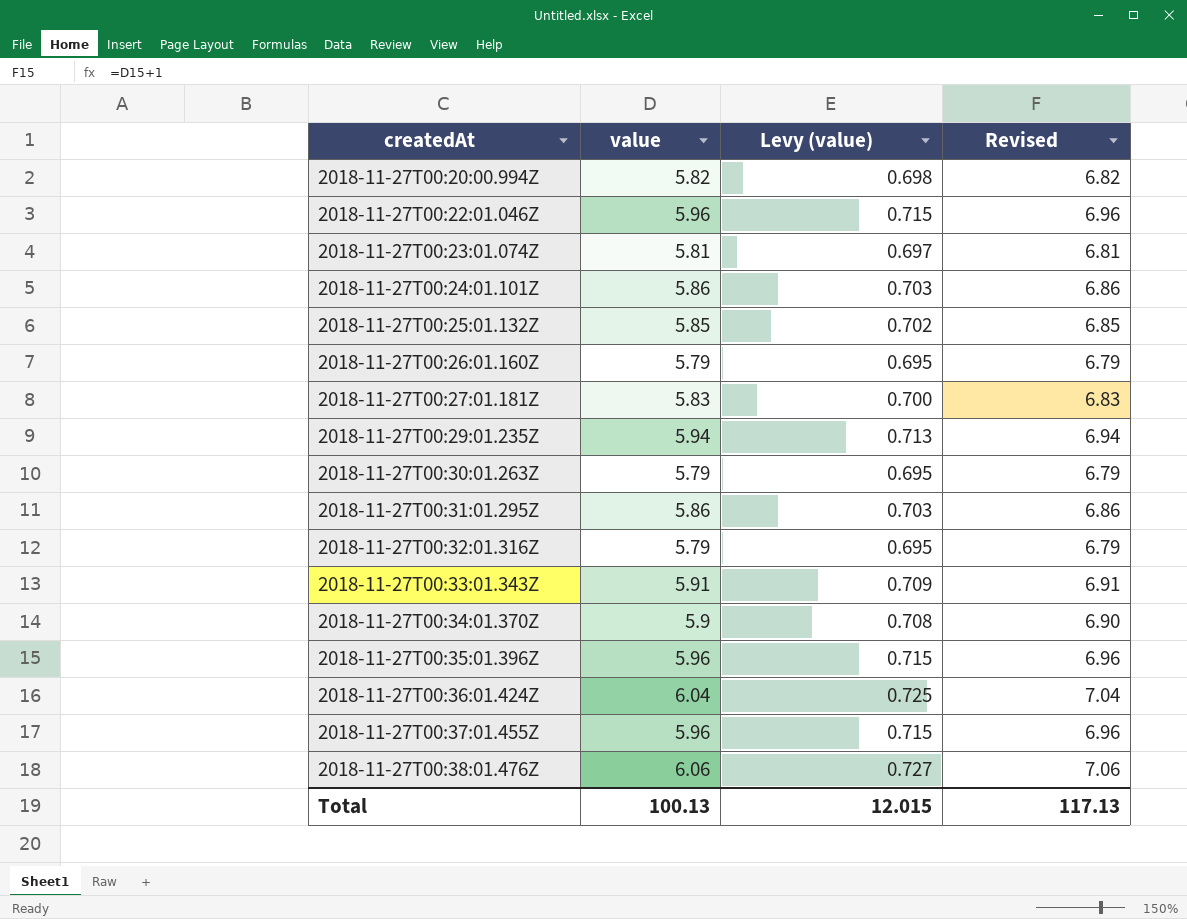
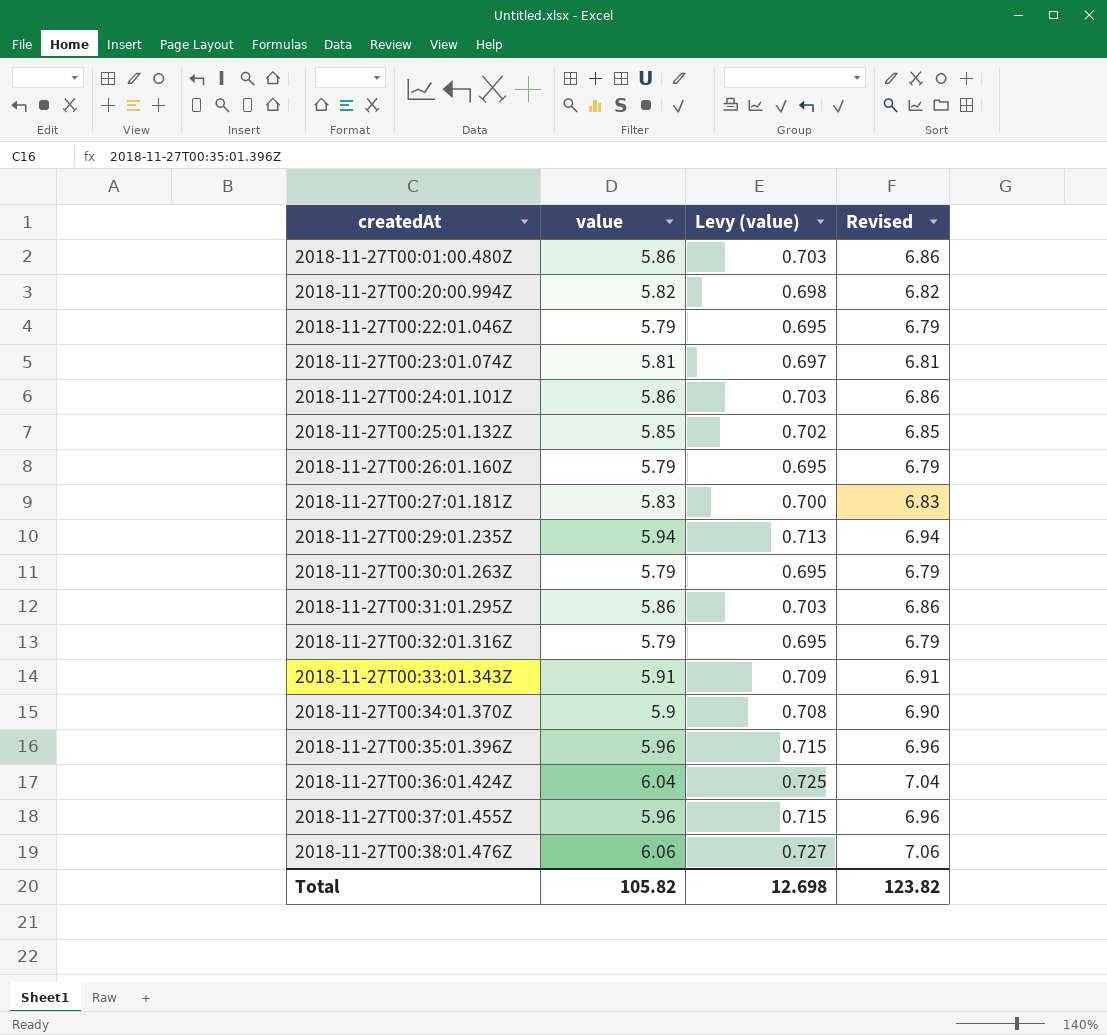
row 2018-11-27T00:01:00.480Z: none -> 5.86 | 0.703 | 6.86
2018-11-27T00:22:01.046Z | value: 5.96 -> 5.79
2018-11-27T00:22:01.046Z | Levy (value): 0.715 -> 0.695
2018-11-27T00:22:01.046Z | Revised: 6.96 -> 6.79
Total | value: 100.13 -> 105.82
Total | Levy (value): 12.015 -> 12.698
Total | Revised: 117.13 -> 123.82

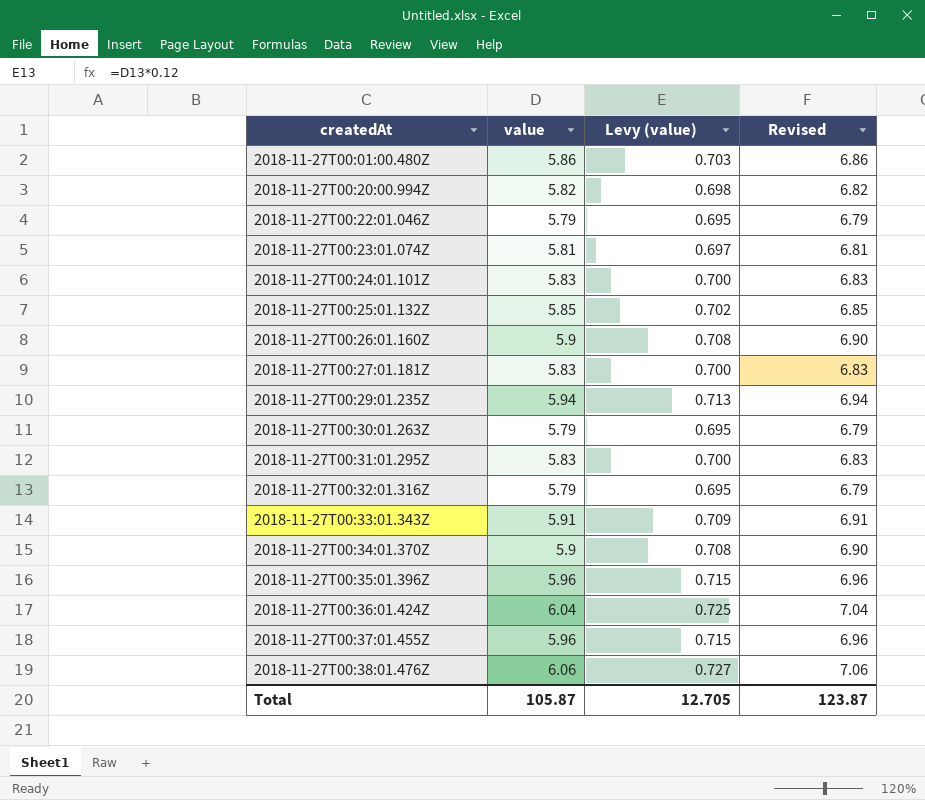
2018-11-27T00:24:01.101Z | value: 5.86 -> 5.83
2018-11-27T00:24:01.101Z | Levy (value): 0.703 -> 0.700
2018-11-27T00:24:01.101Z | Revised: 6.86 -> 6.83
2018-11-27T00:26:01.160Z | value: 5.79 -> 5.9
2018-11-27T00:26:01.160Z | Levy (value): 0.695 -> 0.708
2018-11-27T00:26:01.160Z | Revised: 6.79 -> 6.90
2018-11-27T00:31:01.295Z | value: 5.86 -> 5.83
2018-11-27T00:31:01.295Z | Levy (value): 0.703 -> 0.700
2018-11-27T00:31:01.295Z | Revised: 6.86 -> 6.83
Total | value: 105.82 -> 105.87
Total | Levy (value): 12.698 -> 12.705
Total | Revised: 123.82 -> 123.87

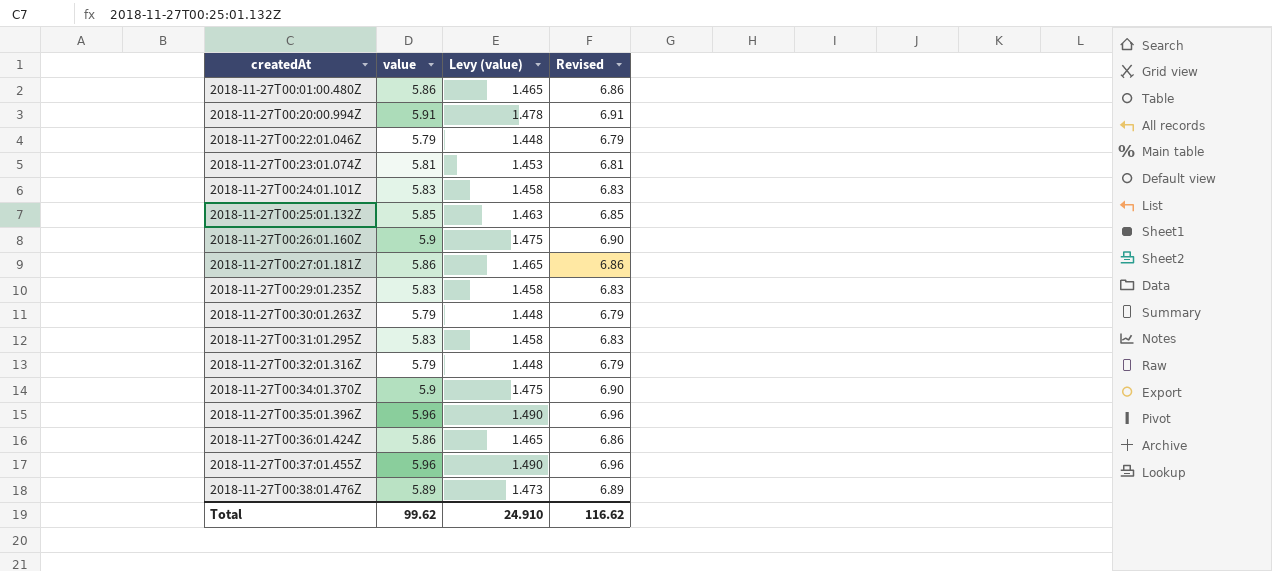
column Levy (value) | formula: [value] * 0.12 -> [value] * 0.25
row 2018-11-27T00:33:01.343Z: 5.91 | 0.709 | 6.91 -> none
2018-11-27T00:20:00.994Z | value: 5.82 -> 5.91
2018-11-27T00:20:00.994Z | Revised: 6.82 -> 6.91
2018-11-27T00:27:01.181Z | value: 5.83 -> 5.86
2018-11-27T00:27:01.181Z | Revised: 6.83 -> 6.86
2018-11-27T00:29:01.235Z | value: 5.94 -> 5.83
2018-11-27T00:29:01.235Z | Revised: 6.94 -> 6.83
2018-11-27T00:36:01.424Z | value: 6.04 -> 5.86
2018-11-27T00:36:01.424Z | Revised: 7.04 -> 6.86
2018-11-27T00:38:01.476Z | value: 6.06 -> 5.89
2018-11-27T00:38:01.476Z | Revised: 7.06 -> 6.89
Total | value: 105.87 -> 99.62
Total | Levy (value): 12.705 -> 24.910
Total | Revised: 123.87 -> 116.62

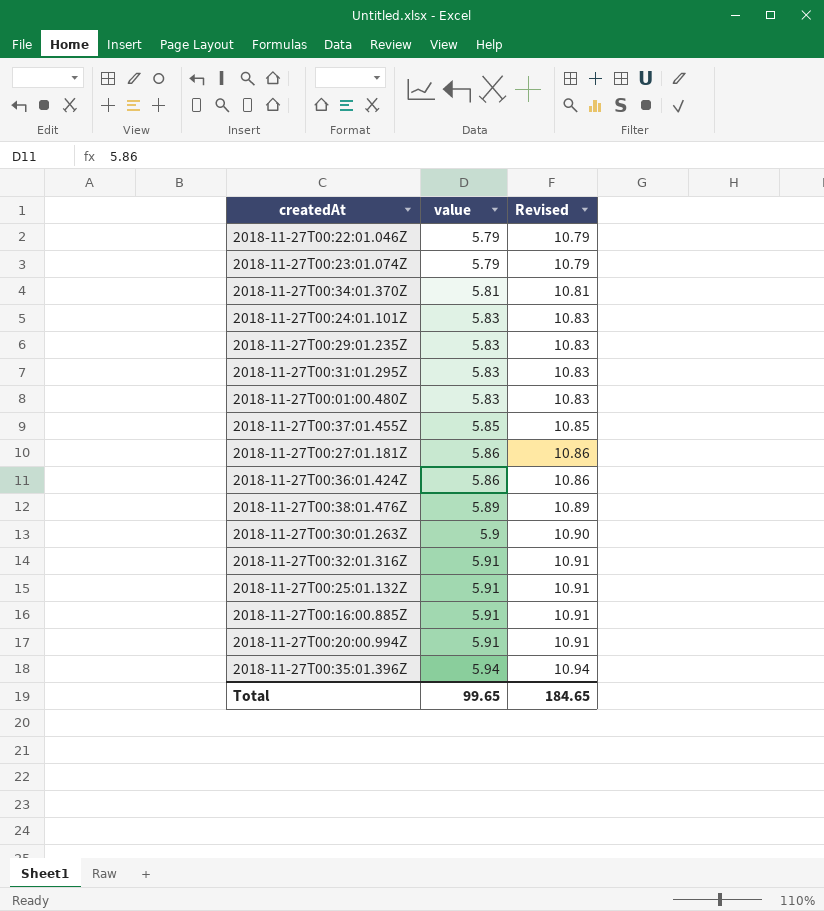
row order: createdAt ascending -> value ascending
column Levy (value) | formula: [value] * 0.25 -> none
column Revised | formula: [value] + 1 -> [value] + 5
row 2018-11-27T00:26:01.160Z: 5.9 | 1.475 | 6.90 -> none
2018-11-27T00:23:01.074Z | value: 5.81 -> 5.79
2018-11-27T00:34:01.370Z | value: 5.9 -> 5.81
2018-11-27T00:01:00.480Z | value: 5.86 -> 5.83
2018-11-27T00:37:01.455Z | value: 5.96 -> 5.85
2018-11-27T00:30:01.263Z | value: 5.79 -> 5.9
2018-11-27T00:32:01.316Z | value: 5.79 -> 5.91
2018-11-27T00:25:01.132Z | value: 5.85 -> 5.91
row 2018-11-27T00:16:00.885Z: none -> 5.91 | 10.91
2018-11-27T00:35:01.396Z | value: 5.96 -> 5.94
Total | value: 99.62 -> 99.65
Total | Revised: 116.62 -> 184.65

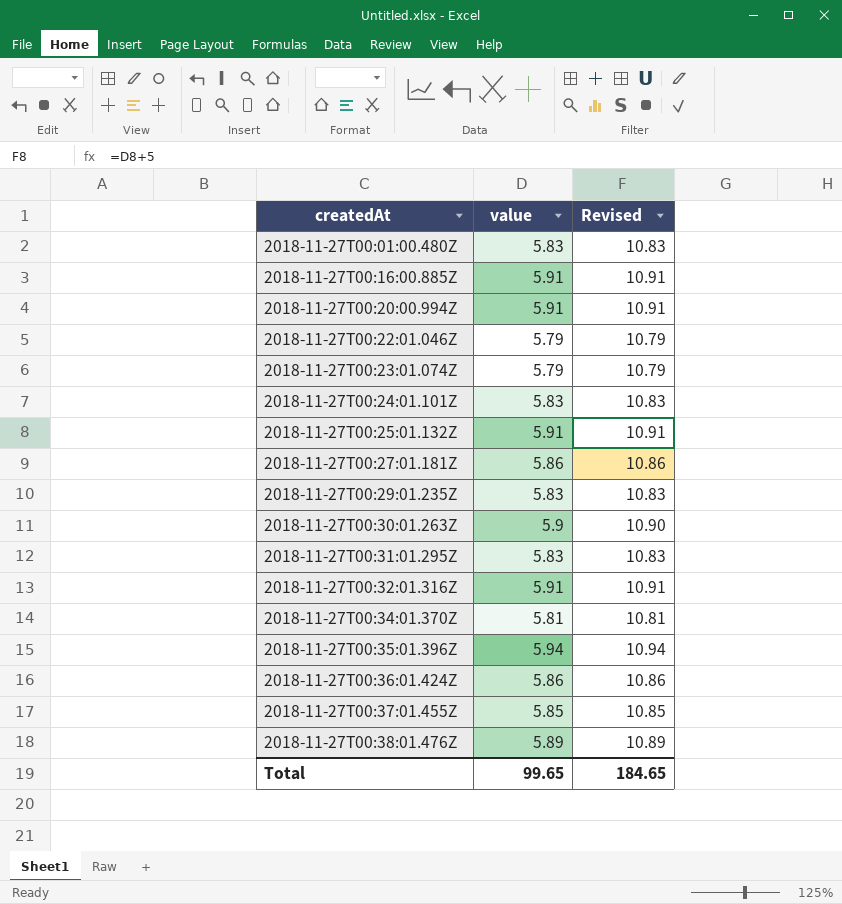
row order: value ascending -> createdAt ascending

